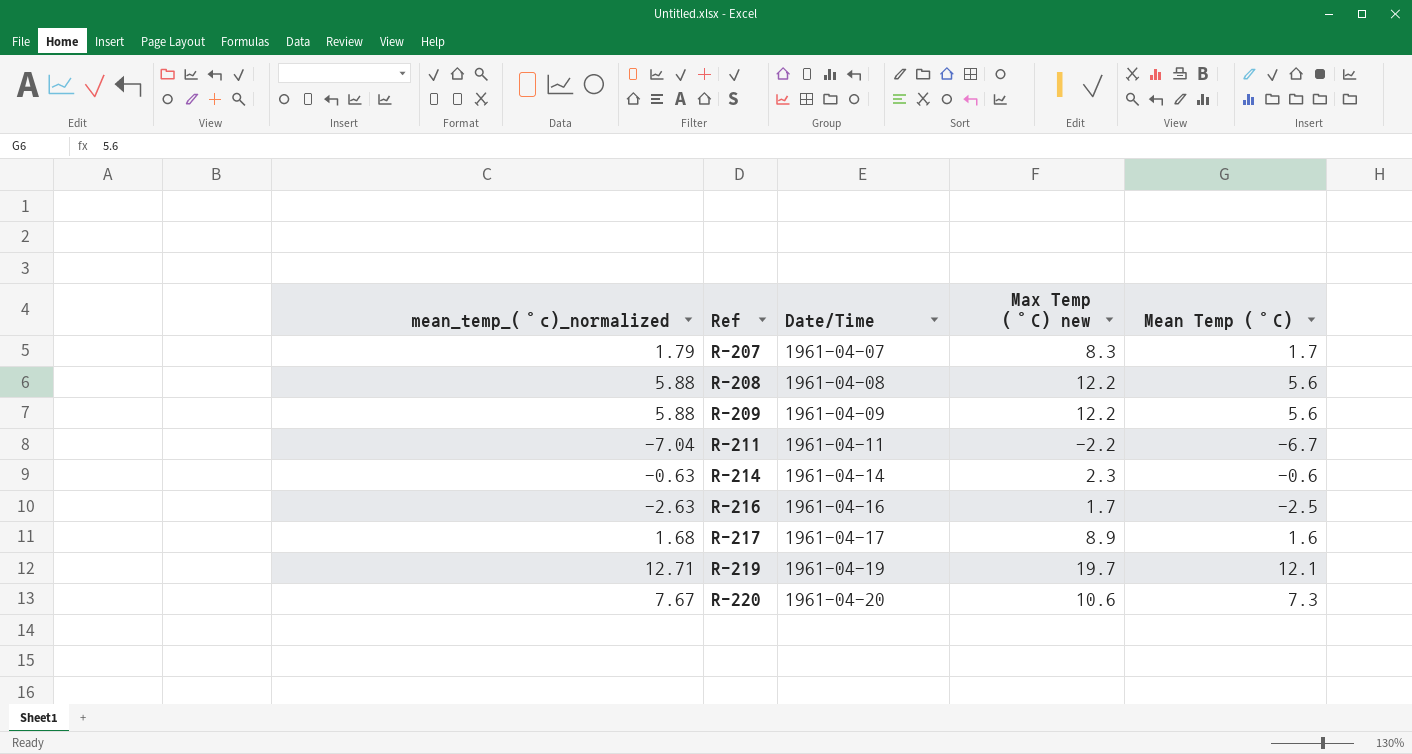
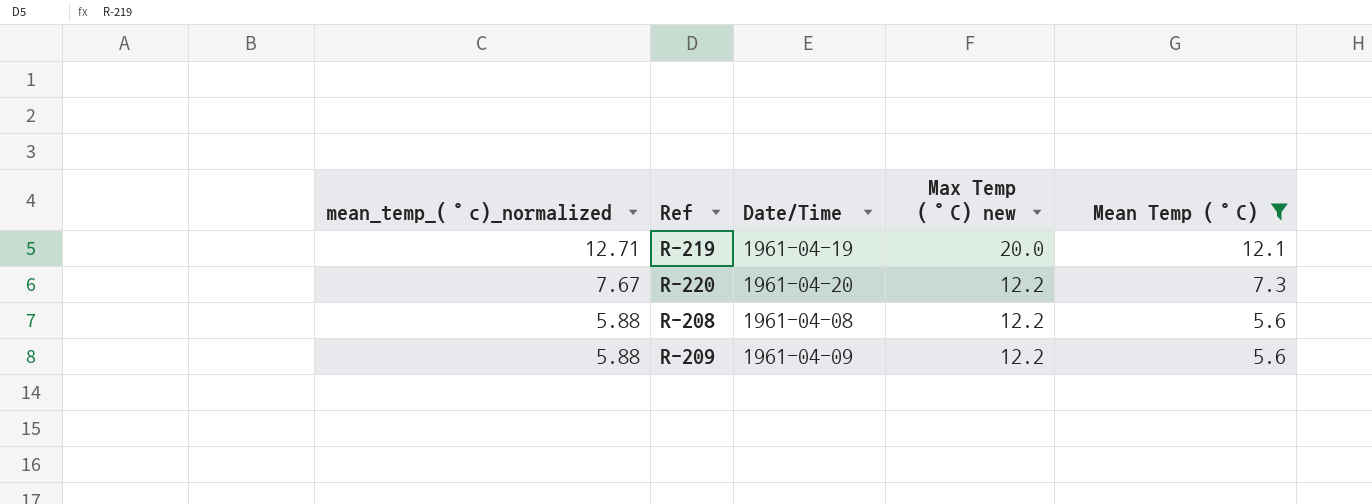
filter: none -> Mean Temp (°C) >= 5.6
row order: Ref ascending -> mean_temp_(°c)_normalized descending
R-219 | Max Temp (°C) new: 19.7 -> 20.0
R-220 | Max Temp (°C) new: 10.6 -> 12.2

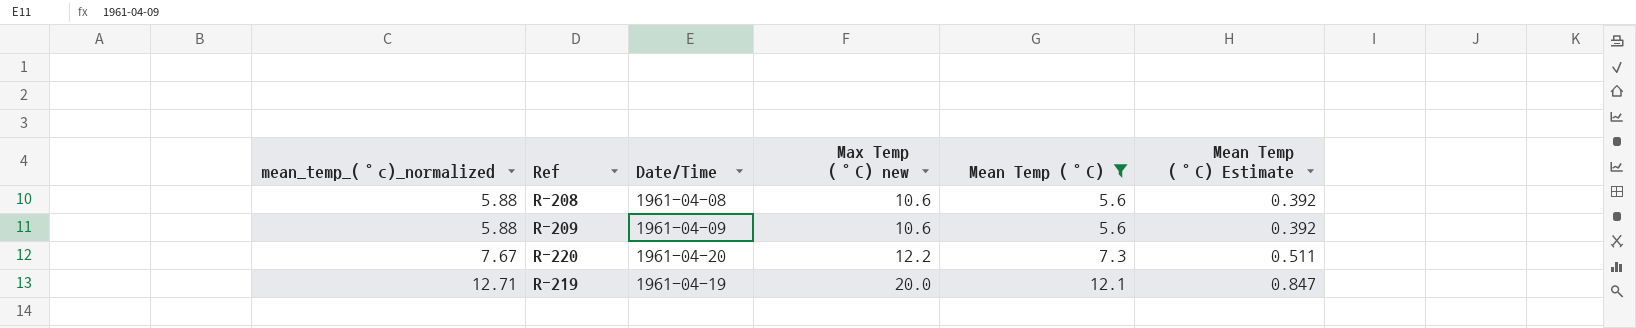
row order: mean_temp_(°c)_normalized descending -> mean_temp_(°c)_normalized ascending
column Mean Temp (°C) Estimate | formula: none -> [Mean Temp (°C)] * 0.07
R-208 | Max Temp (°C) new: 12.2 -> 10.6
R-209 | Max Temp (°C) new: 12.2 -> 10.6

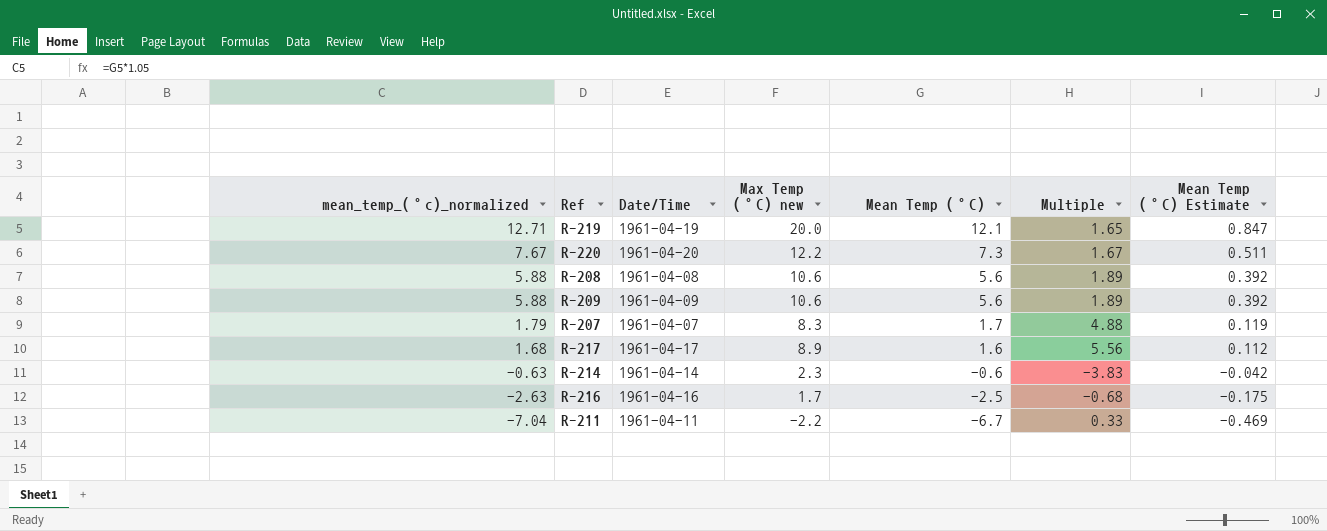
filter: Mean Temp (°C) >= 5.6 -> none
row order: mean_temp_(°c)_normalized ascending -> mean_temp_(°c)_normalized descending
column Multiple | formula: none -> [Max Temp (°C) new] / [Mean Temp (°C)]

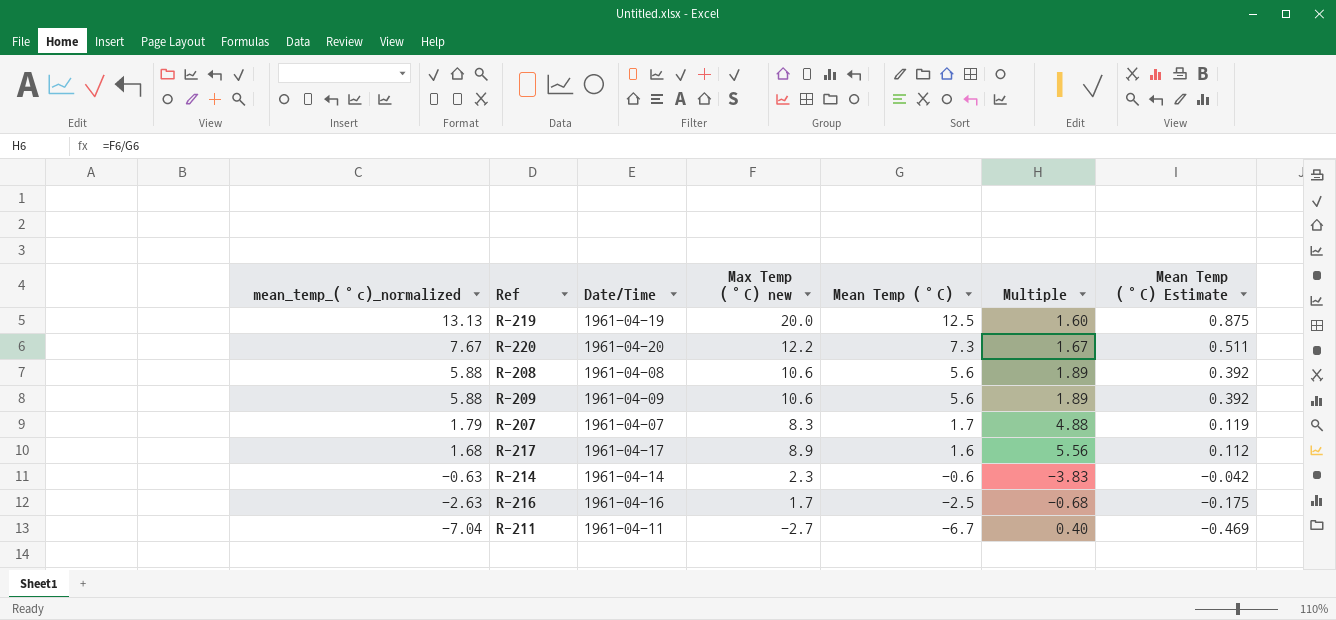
R-219 | mean_temp_(°c)_normalized: 12.71 -> 13.13
R-219 | Mean Temp (°C): 12.1 -> 12.5
R-219 | Multiple: 1.65 -> 1.60
R-219 | Mean Temp (°C) Estimate: 0.847 -> 0.875
R-211 | Max Temp (°C) new: -2.2 -> -2.7
R-211 | Multiple: 0.33 -> 0.40

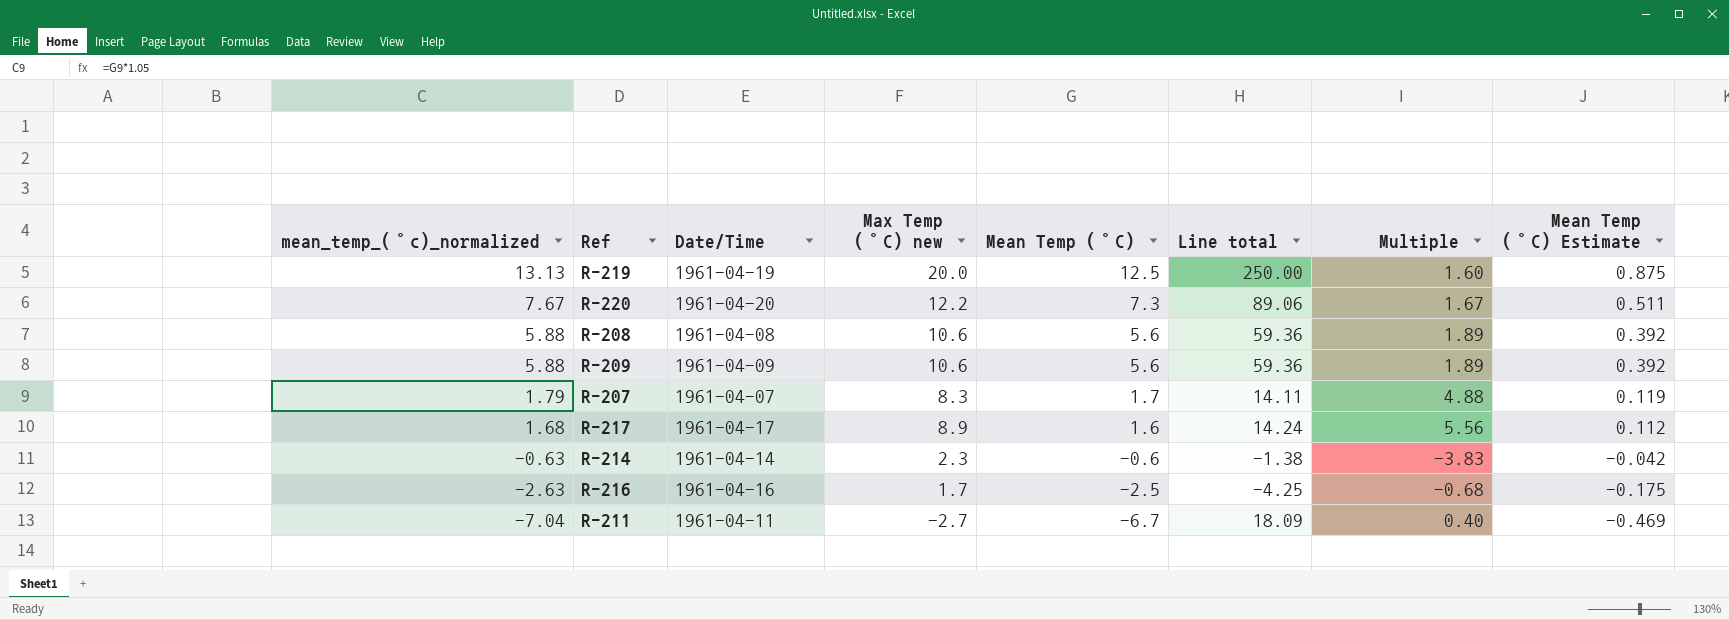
column Line total | formula: none -> [Max Temp (°C) new] * [Mean Temp (°C)]

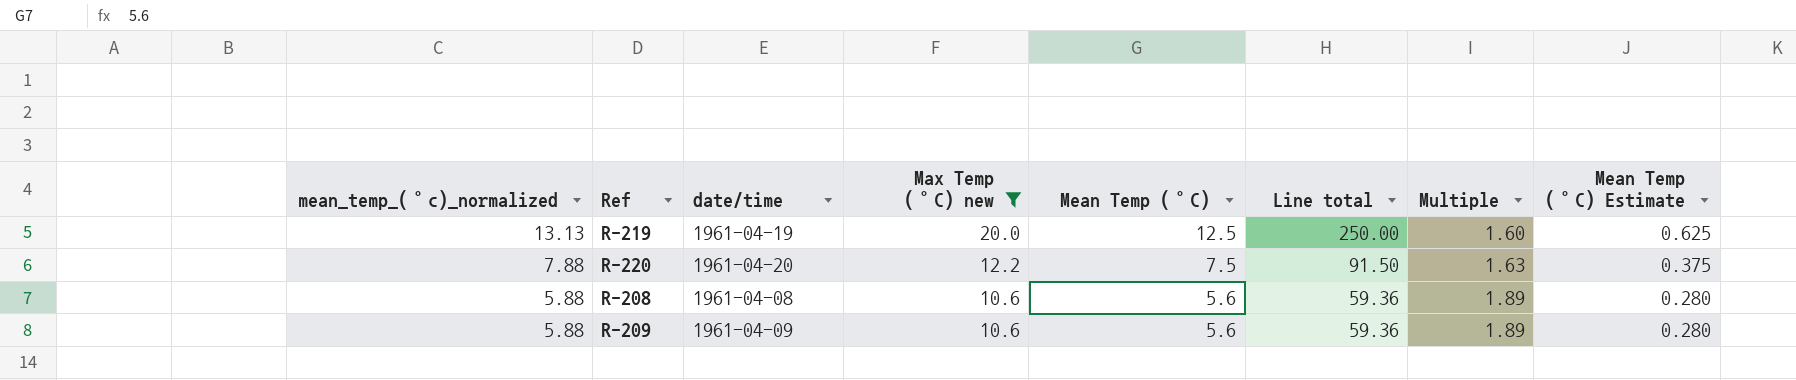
filter: none -> Max Temp (°C) new >= 10.6
column name: Date/Time -> date/time
column Mean Temp (°C) Estimate | formula: [Mean Temp (°C)] * 0.07 -> [Mean Temp (°C)] * 0.05
R-220 | mean_temp_(°c)_normalized: 7.67 -> 7.88
R-220 | Mean Temp (°C): 7.3 -> 7.5
R-220 | Line total: 89.06 -> 91.50
R-220 | Multiple: 1.67 -> 1.63

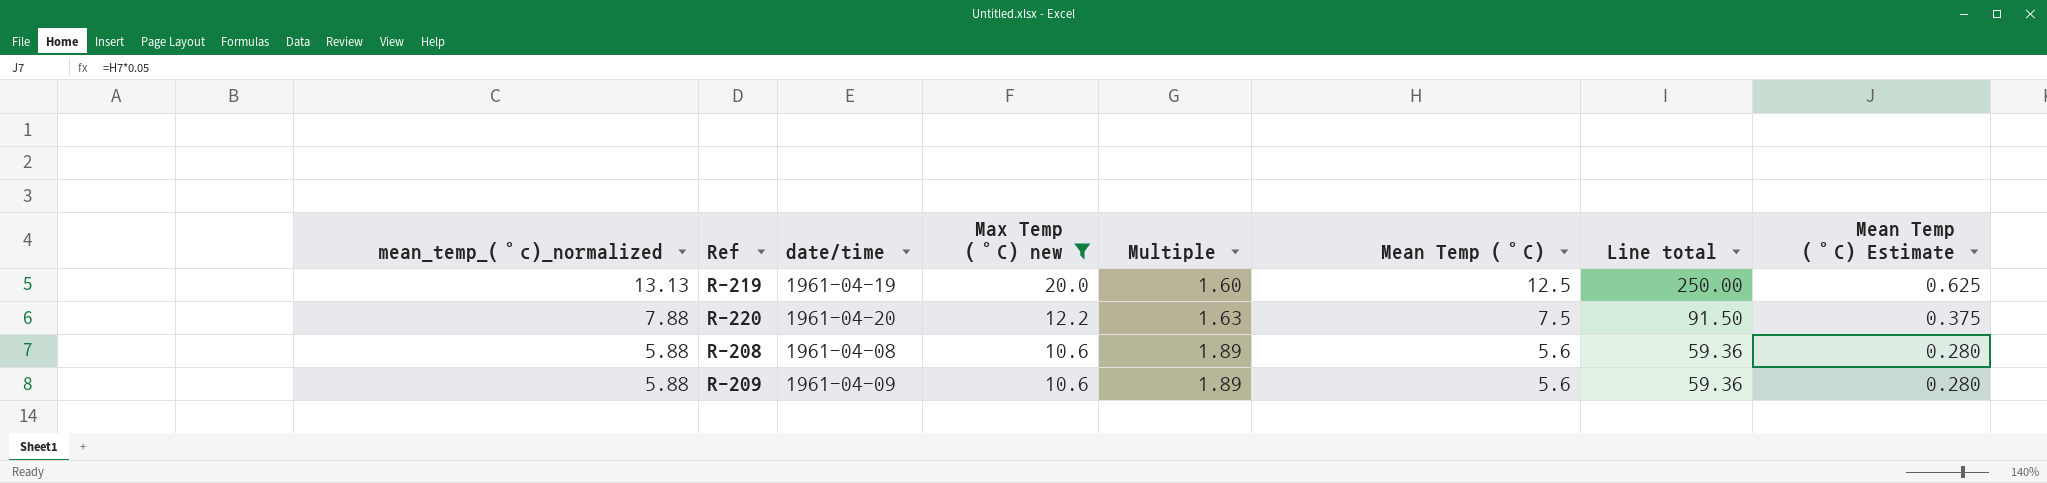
column Multiple | position: 7 -> 5

